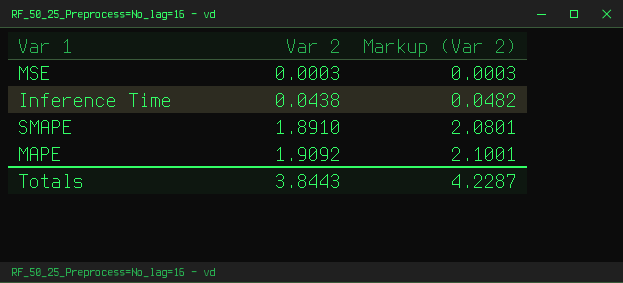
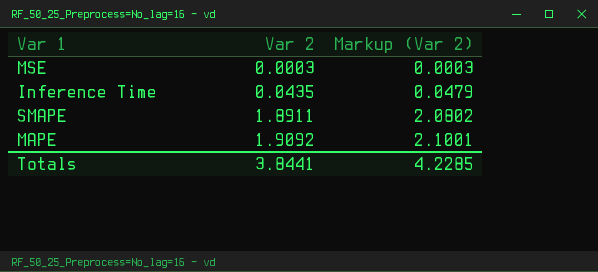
Inference Time | Var 2: 0.0438 -> 0.0435
Inference Time | Markup (Var 2): 0.0482 -> 0.0479
SMAPE | Var 2: 1.8910 -> 1.8911
SMAPE | Markup (Var 2): 2.0801 -> 2.0802
Totals | Var 2: 3.8443 -> 3.8441
Totals | Markup (Var 2): 4.2287 -> 4.2285

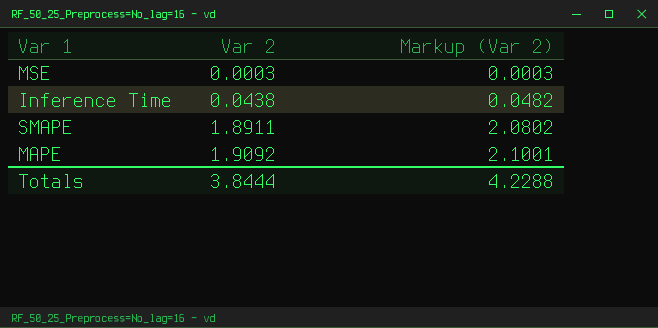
Inference Time | Var 2: 0.0435 -> 0.0438
Inference Time | Markup (Var 2): 0.0479 -> 0.0482
Totals | Var 2: 3.8441 -> 3.8444
Totals | Markup (Var 2): 4.2285 -> 4.2288

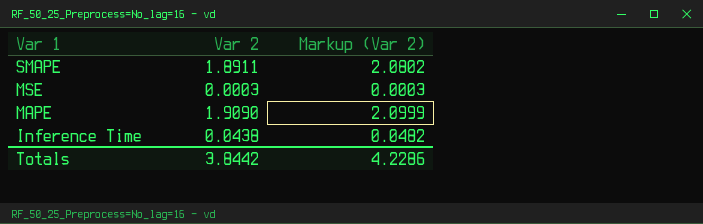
row order: Var 2 ascending -> Var 1 descending
MAPE | Var 2: 1.9092 -> 1.9090
MAPE | Markup (Var 2): 2.1001 -> 2.0999
Totals | Var 2: 3.8444 -> 3.8442
Totals | Markup (Var 2): 4.2288 -> 4.2286

